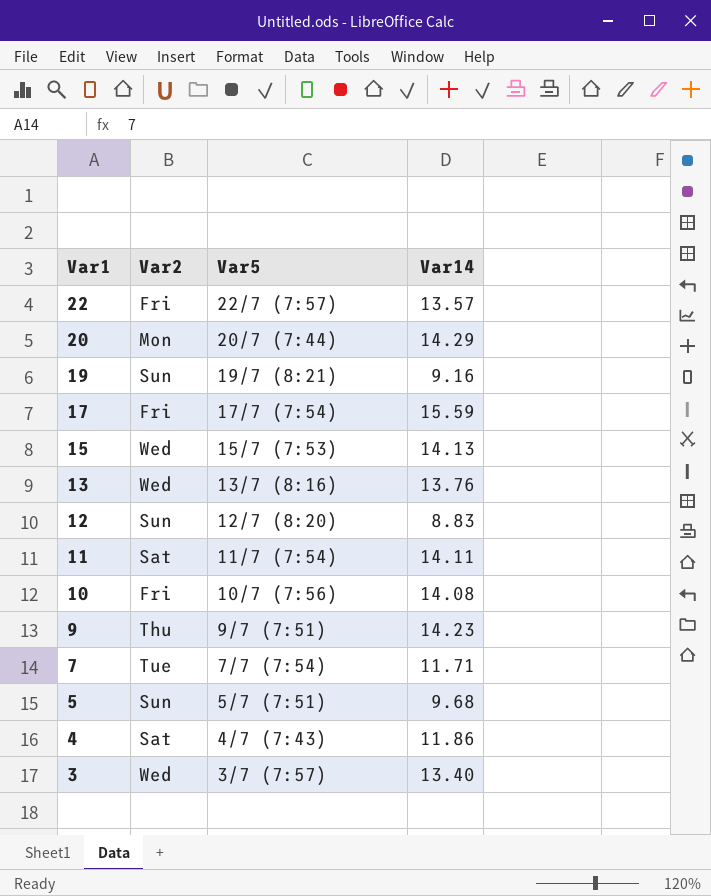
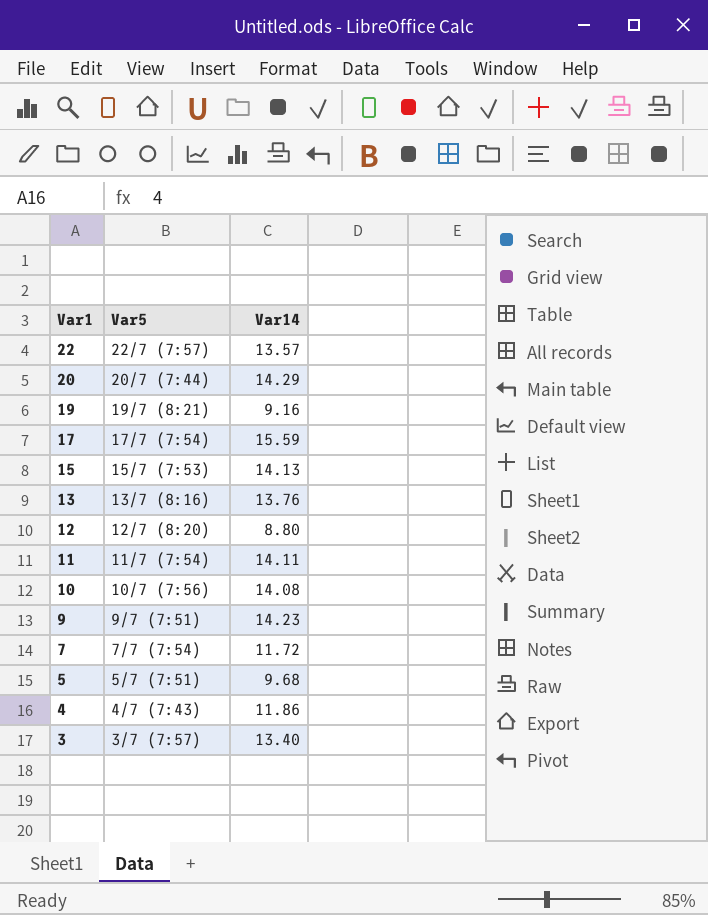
column Var2 | position: 2 -> none
12 | Var14: 8.83 -> 8.80
7 | Var14: 11.71 -> 11.72

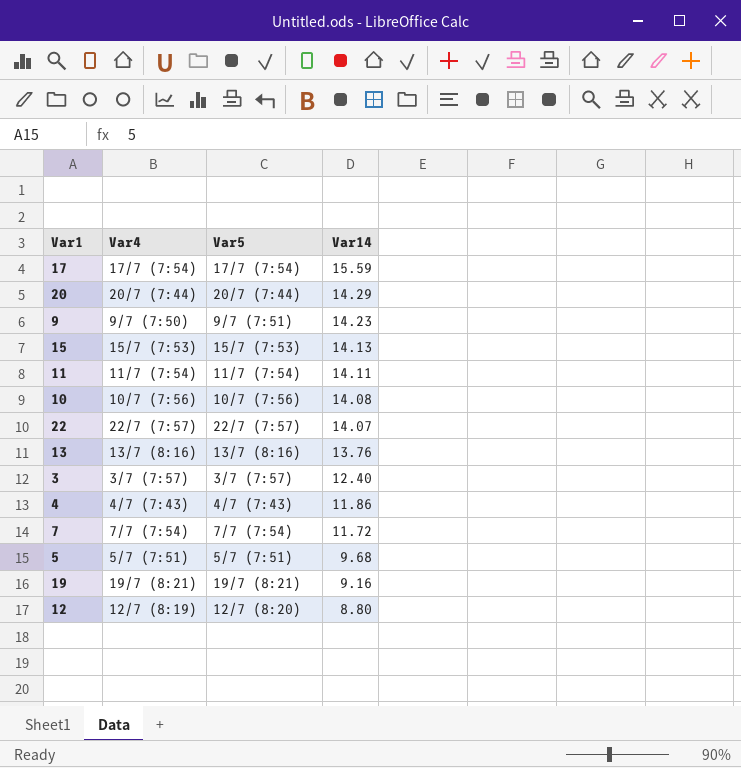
row order: Var1 descending -> Var14 descending
column Var4 | position: none -> 2
22 | Var14: 13.57 -> 14.07
3 | Var14: 13.40 -> 12.40

